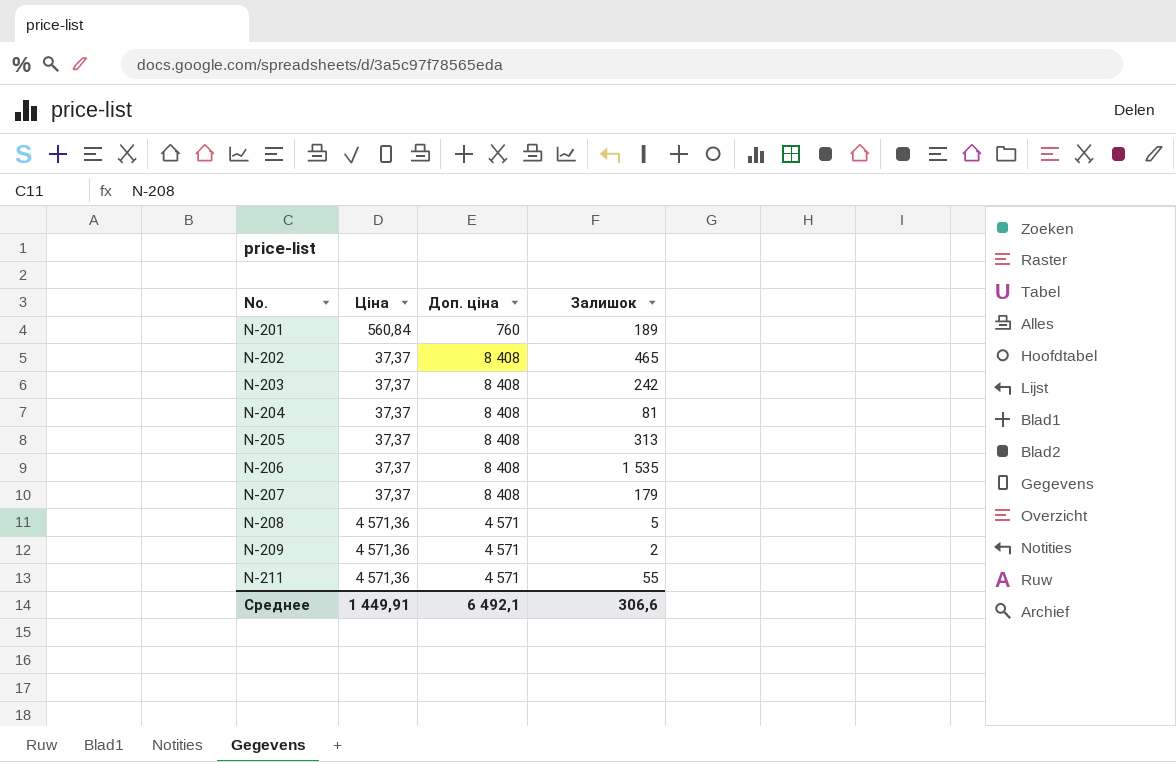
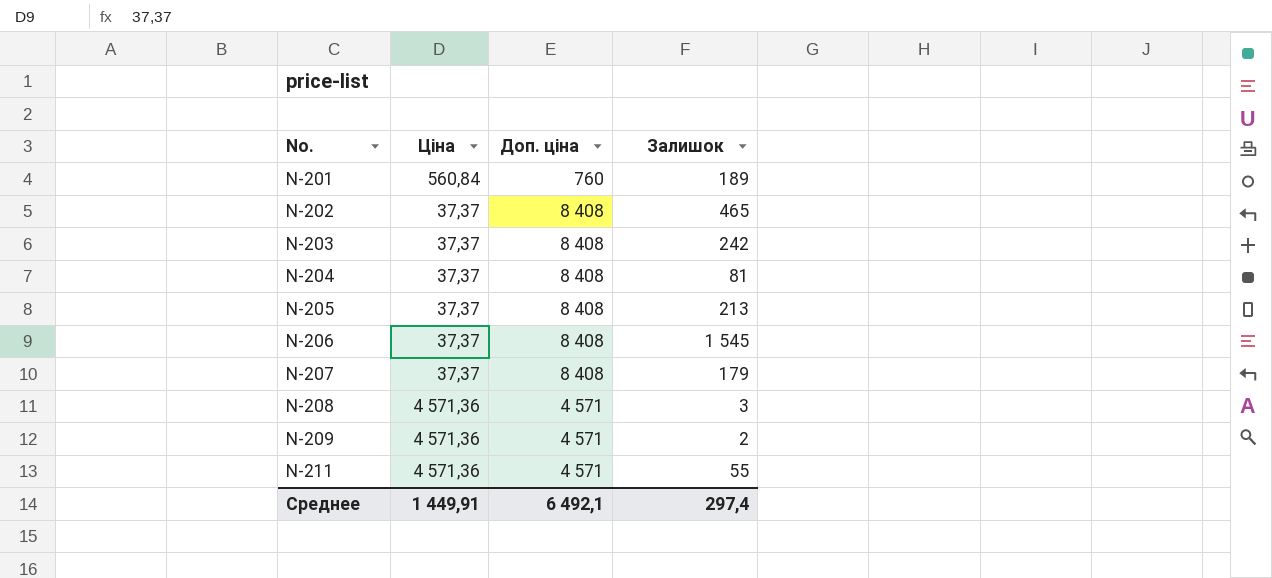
N-205 | Залишок: 313 -> 213
N-206 | Залишок: 1 535 -> 1 545
N-208 | Залишок: 5 -> 3
Среднее | Залишок: 306,6 -> 297,4

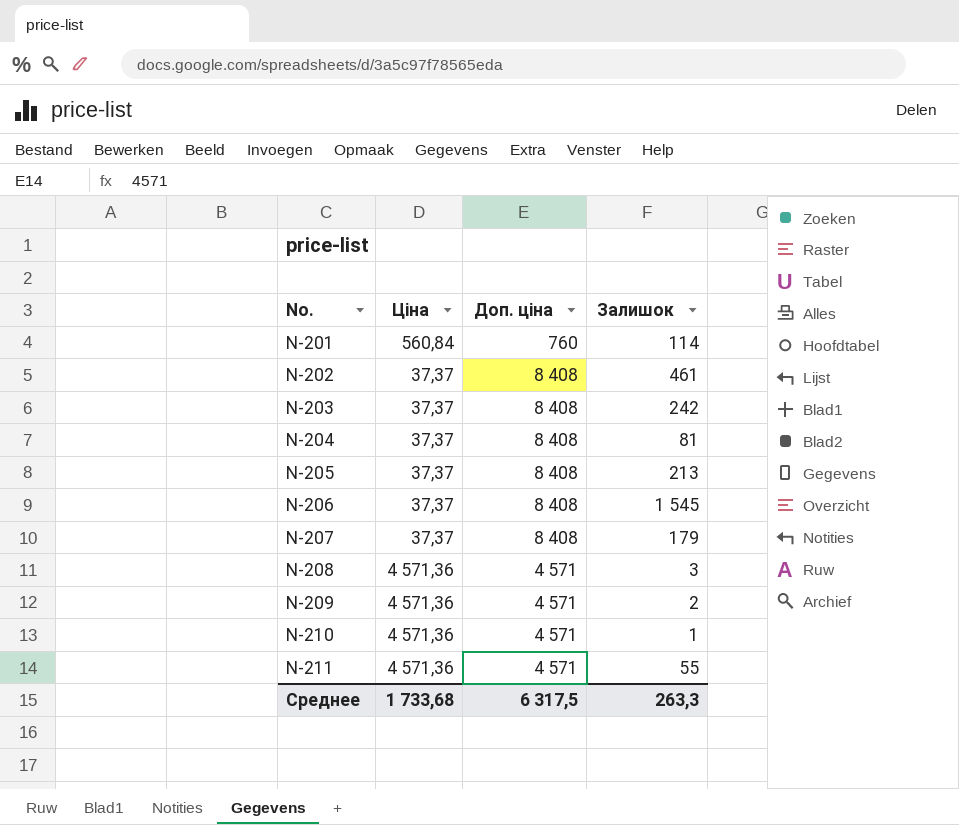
N-201 | Залишок: 189 -> 114
N-202 | Залишок: 465 -> 461
row N-210: none -> 4 571,36 | 4 571 | 1
Среднее | Ціна: 1 449,91 -> 1 733,68
Среднее | Доп. ціна: 6 492,1 -> 6 317,5
Среднее | Залишок: 297,4 -> 263,3

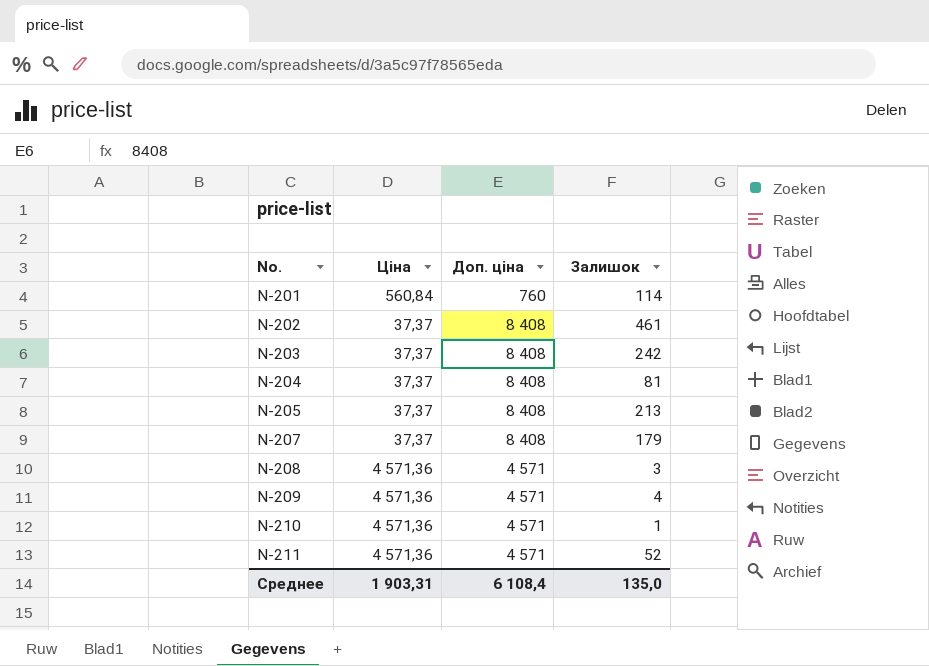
row N-206: 37,37 | 8 408 | 1 545 -> none
N-209 | Залишок: 2 -> 4
N-211 | Залишок: 55 -> 52
Среднее | Ціна: 1 733,68 -> 1 903,31
Среднее | Доп. ціна: 6 317,5 -> 6 108,4
Среднее | Залишок: 263,3 -> 135,0

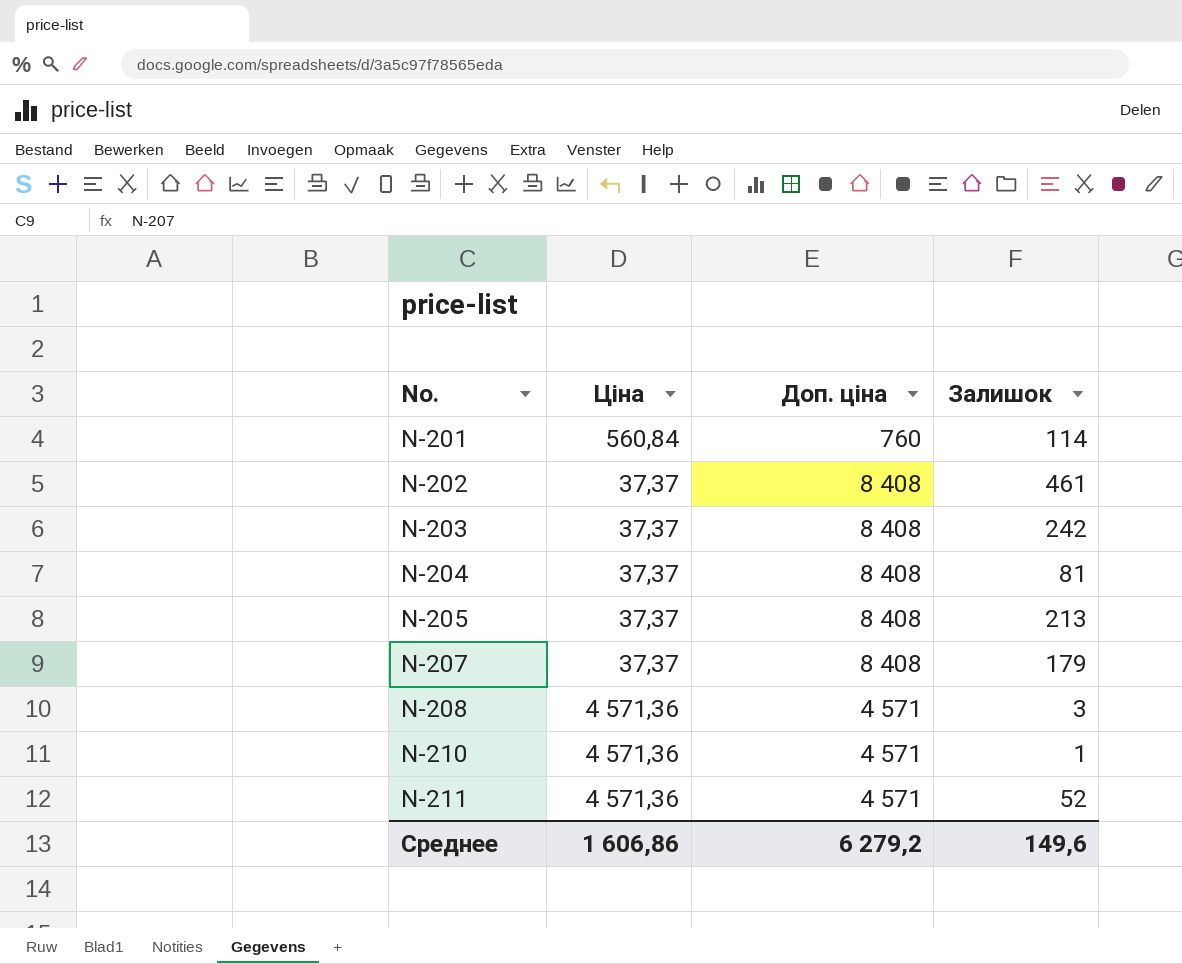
row N-209: 4 571,36 | 4 571 | 4 -> none
Среднее | Ціна: 1 903,31 -> 1 606,86
Среднее | Доп. ціна: 6 108,4 -> 6 279,2
Среднее | Залишок: 135,0 -> 149,6

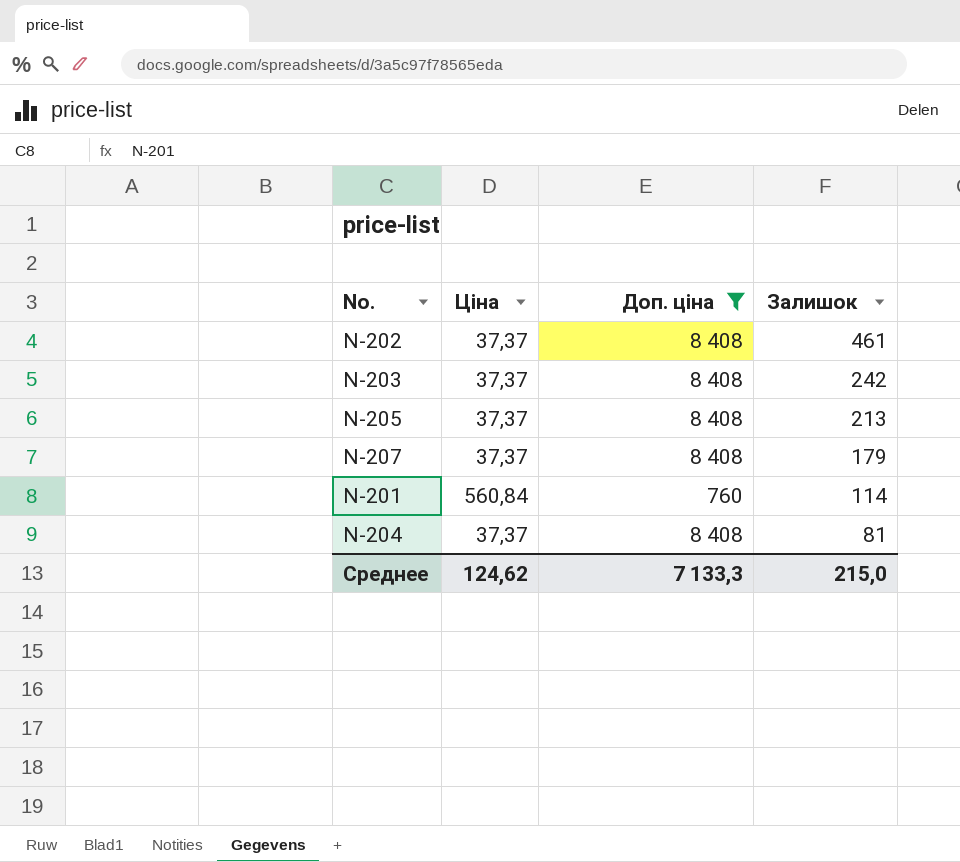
filter: none -> Доп. ціна != 4 571
row order: No. ascending -> Залишок descending
Среднее | Ціна: 1 606,86 -> 124,62
Среднее | Доп. ціна: 6 279,2 -> 7 133,3
Среднее | Залишок: 149,6 -> 215,0

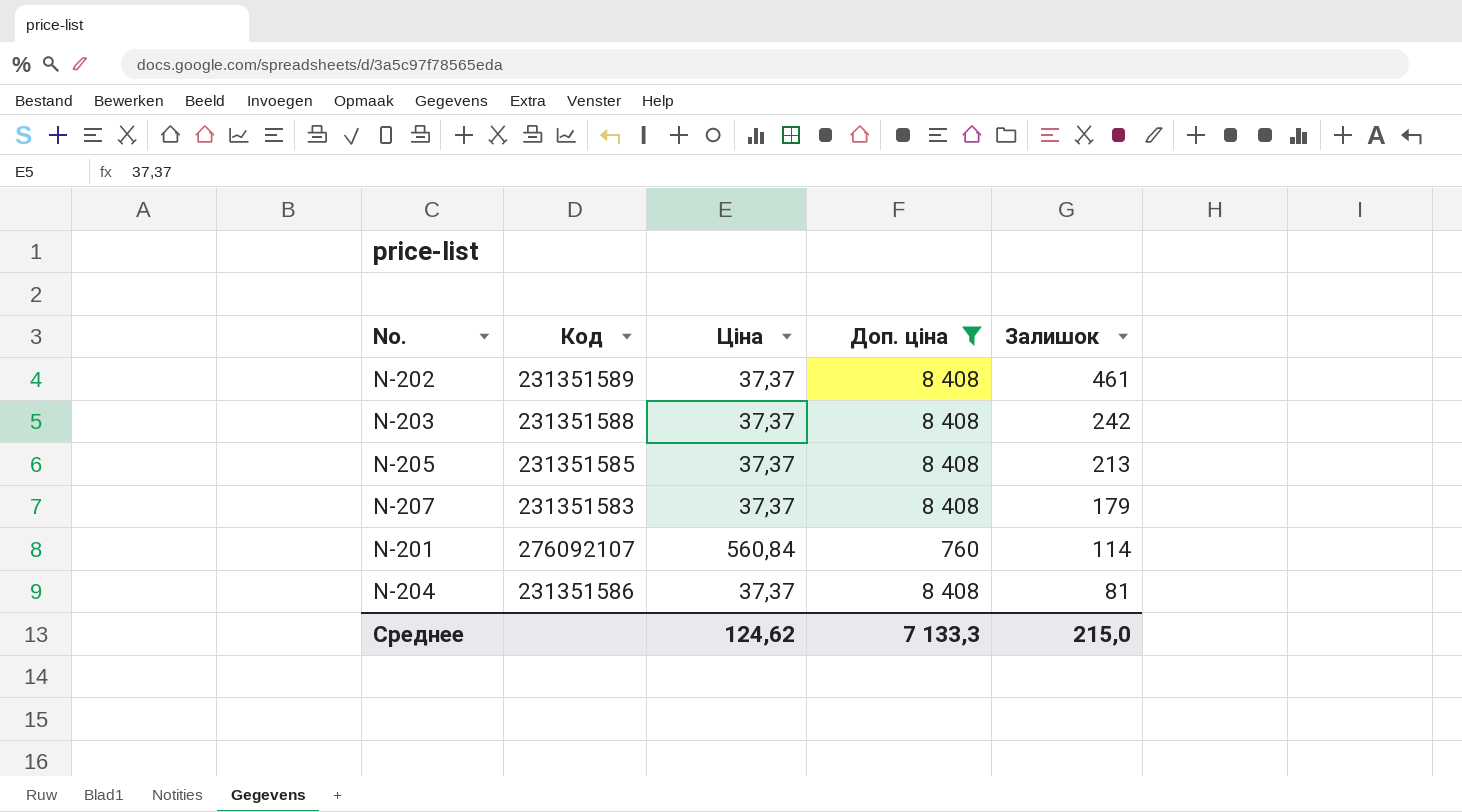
column Код | position: none -> 2

